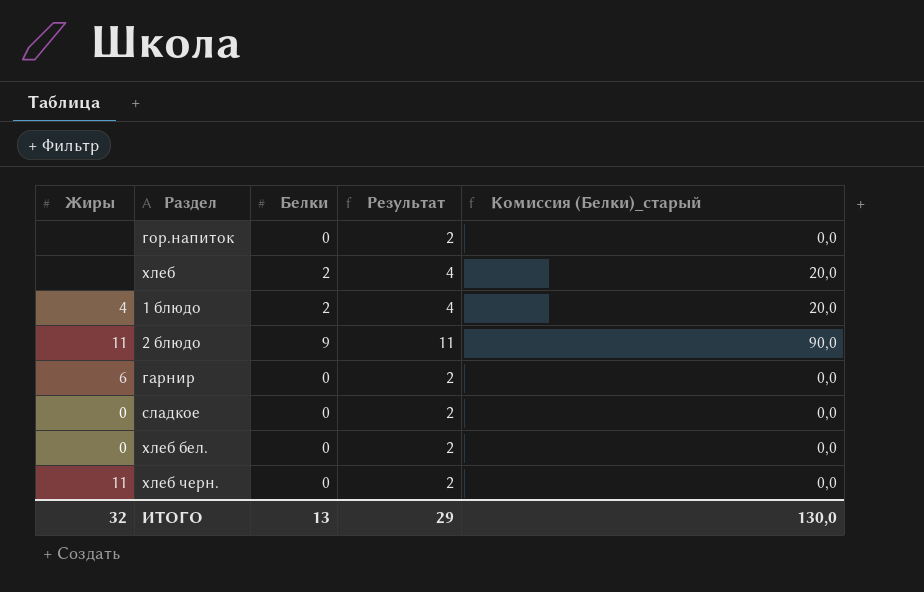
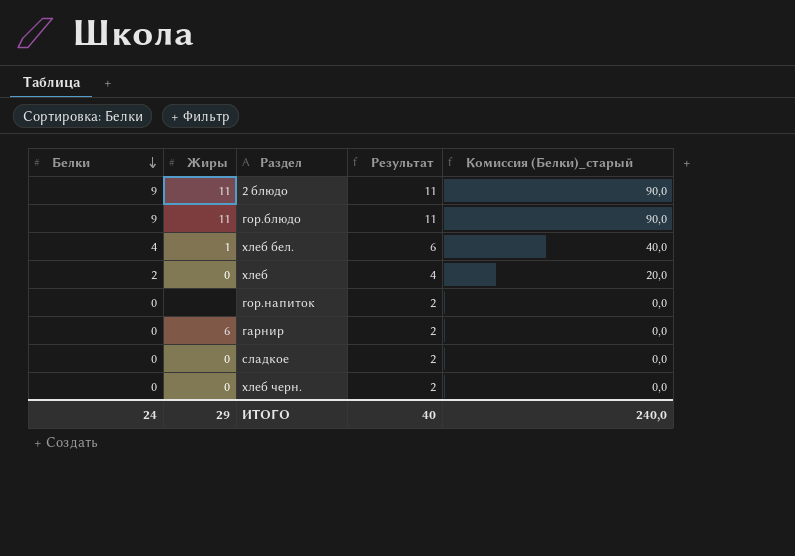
row order: none -> Белки descending
column Белки | position: 3 -> 1
row 1 блюдо: 4 | 2 | 4 | 20,0 -> none
row гор.блюдо: none -> 9 | 11 | 11 | 90,0
хлеб бел. | Белки: 0 -> 4
хлеб бел. | Жиры: 0 -> 1
хлеб бел. | Результат: 2 -> 6
хлеб бел. | Комиссия (Белки)_старый: 0,0 -> 40,0
хлеб | Жиры: none -> 0
хлеб черн. | Жиры: 11 -> 0
ИТОГО | Белки: 13 -> 24
ИТОГО | Жиры: 32 -> 29
ИТОГО | Результат: 29 -> 40
ИТОГО | Комиссия (Белки)_старый: 130,0 -> 240,0

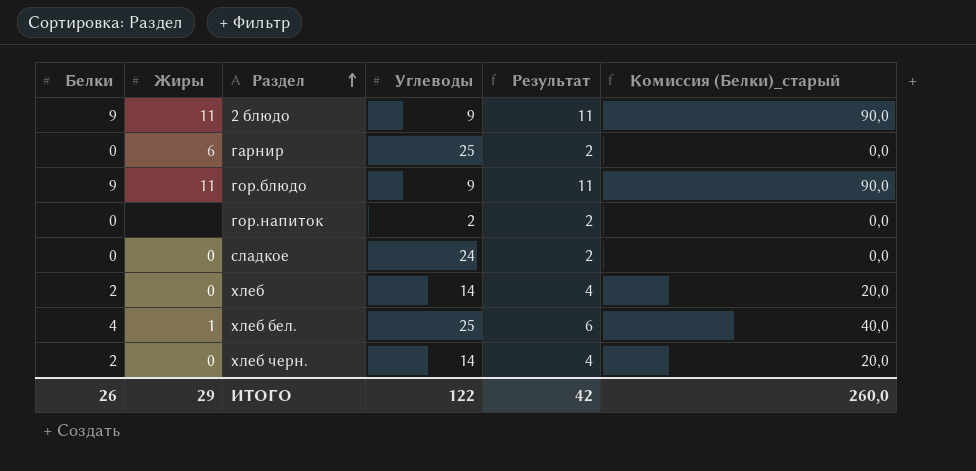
row order: Белки descending -> Раздел ascending
column Углеводы | position: none -> 4
хлеб черн. | Белки: 0 -> 2
хлеб черн. | Результат: 2 -> 4
хлеб черн. | Комиссия (Белки)_старый: 0,0 -> 20,0
ИТОГО | Белки: 24 -> 26
ИТОГО | Результат: 40 -> 42
ИТОГО | Комиссия (Белки)_старый: 240,0 -> 260,0

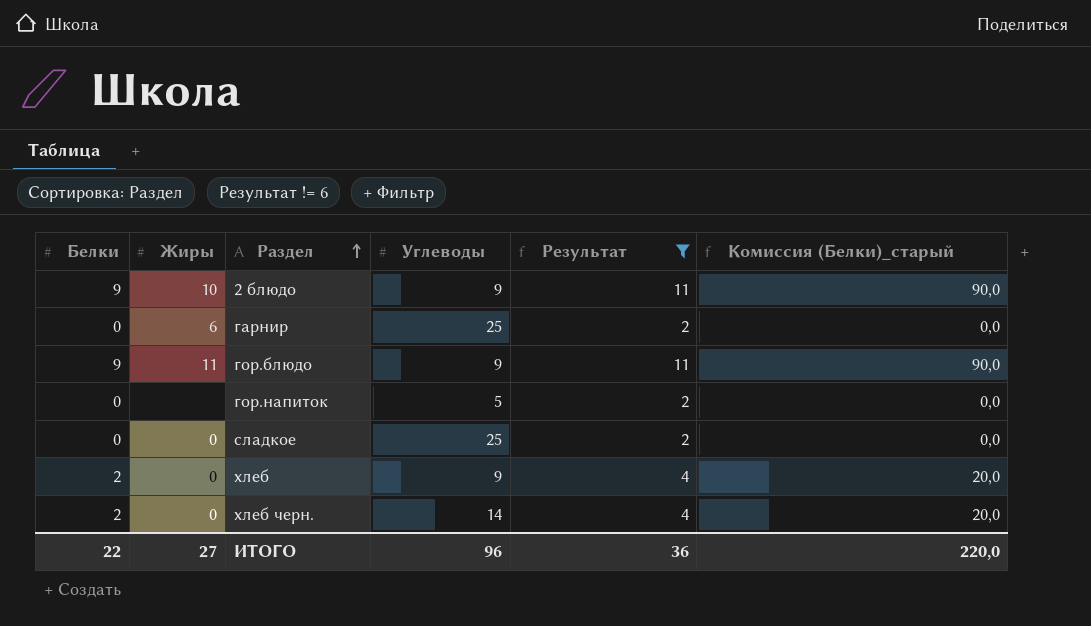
filter: none -> Результат != 6
2 блюдо | Жиры: 11 -> 10
гор.напиток | Углеводы: 2 -> 5
сладкое | Углеводы: 24 -> 25
хлеб | Углеводы: 14 -> 9
ИТОГО | Белки: 26 -> 22
ИТОГО | Жиры: 29 -> 27
ИТОГО | Углеводы: 122 -> 96
ИТОГО | Результат: 42 -> 36
ИТОГО | Комиссия (Белки)_старый: 260,0 -> 220,0

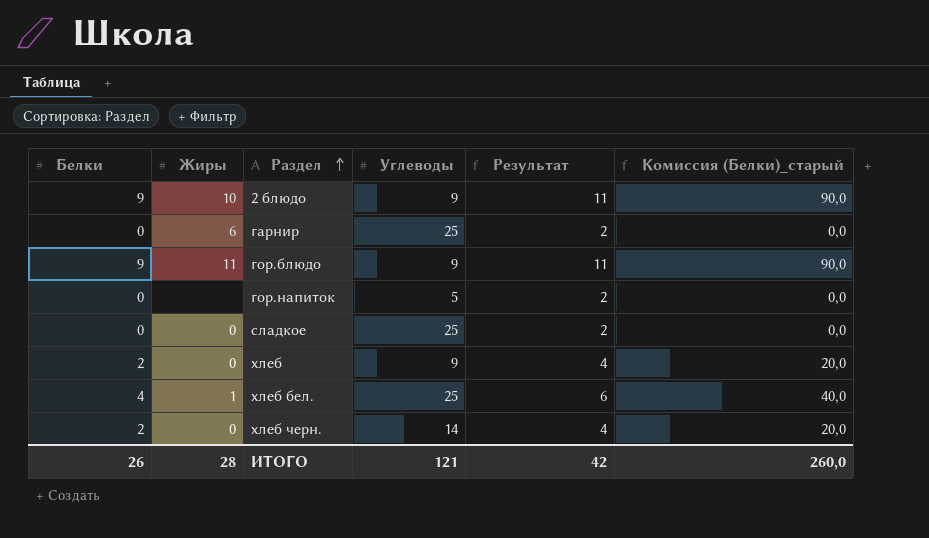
filter: Результат != 6 -> none
ИТОГО | Белки: 22 -> 26
ИТОГО | Жиры: 27 -> 28
ИТОГО | Углеводы: 96 -> 121
ИТОГО | Результат: 36 -> 42
ИТОГО | Комиссия (Белки)_старый: 220,0 -> 260,0

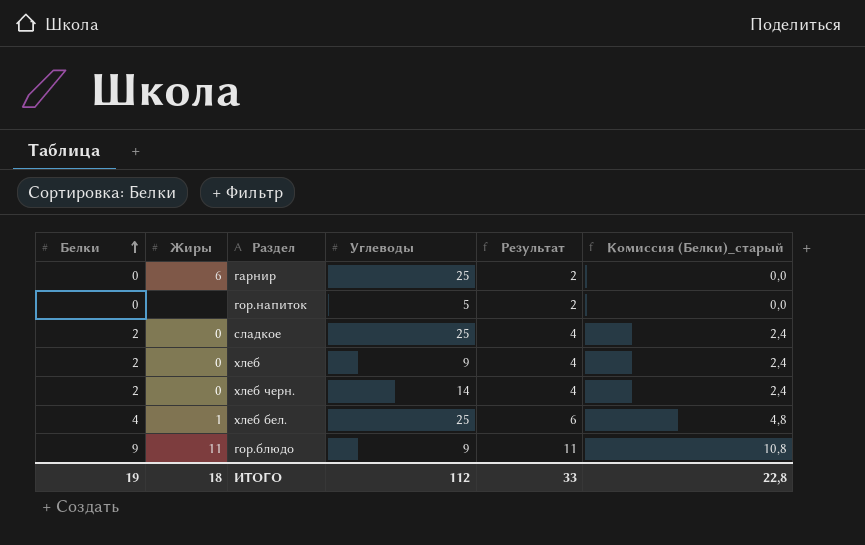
row order: Раздел ascending -> Белки ascending
column Комиссия (Белки)_старый | formula: [Белки] * 10 -> [Белки] * 1,2
row 2 блюдо: 9 | 10 | 9 | 11 | 90,0 -> none
сладкое | Белки: 0 -> 2
сладкое | Результат: 2 -> 4
ИТОГО | Белки: 26 -> 19
ИТОГО | Жиры: 28 -> 18
ИТОГО | Углеводы: 121 -> 112
ИТОГО | Результат: 42 -> 33
ИТОГО | Комиссия (Белки)_старый: 260,0 -> 22,8

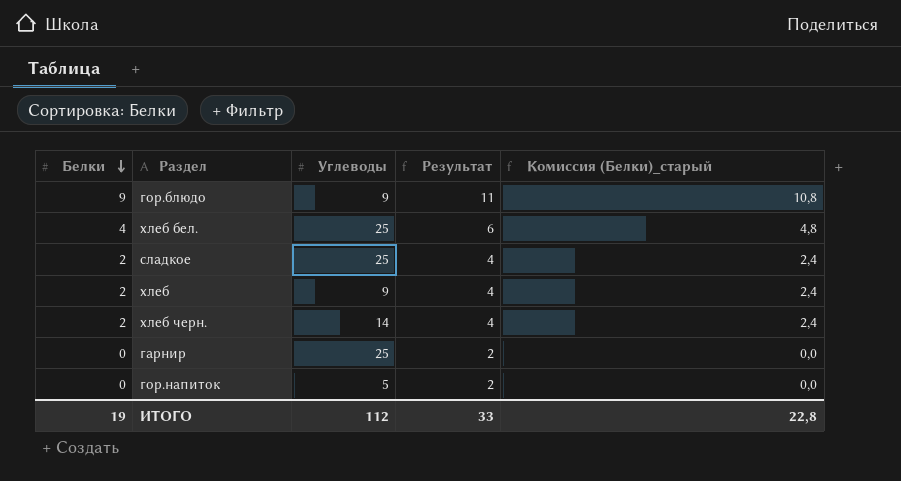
row order: Белки ascending -> Белки descending
column Жиры | position: 2 -> none

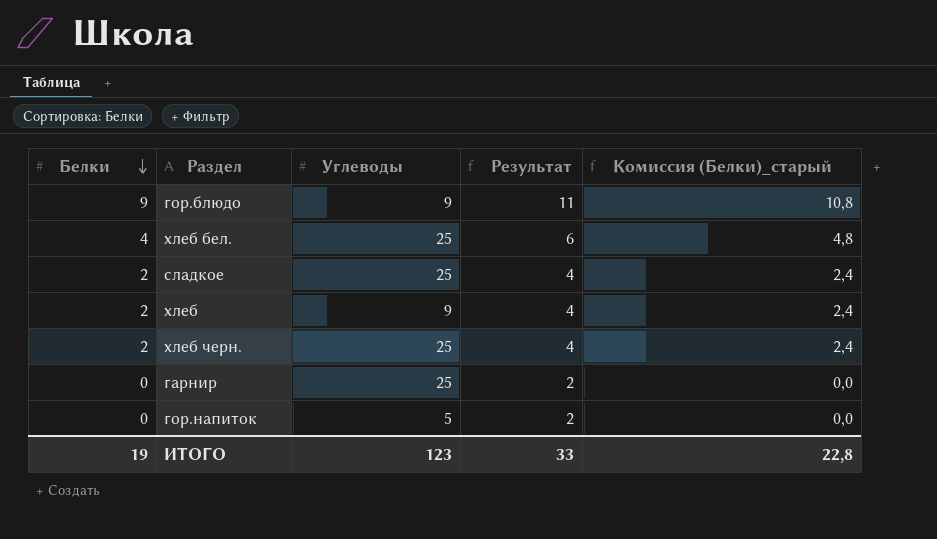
хлеб черн. | Углеводы: 14 -> 25
ИТОГО | Углеводы: 112 -> 123

